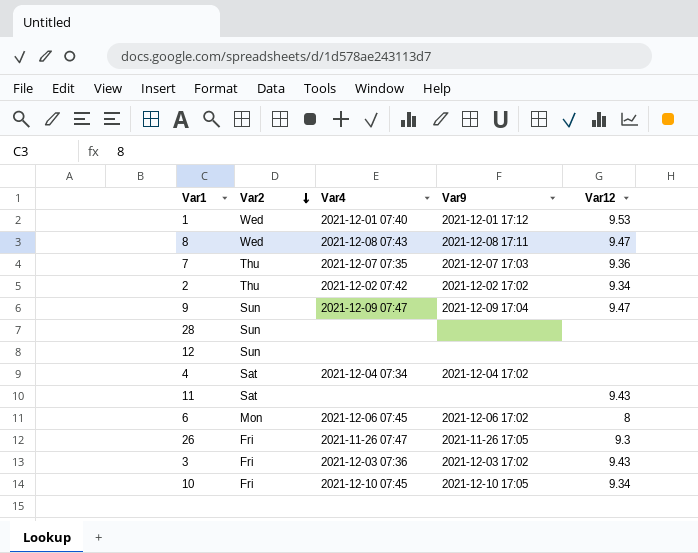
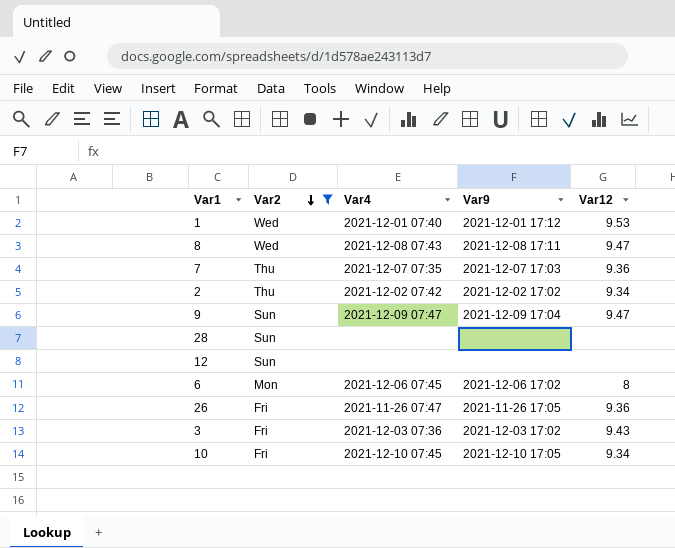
filter: none -> Var2 != Sat
26 | Var12: 9.3 -> 9.36

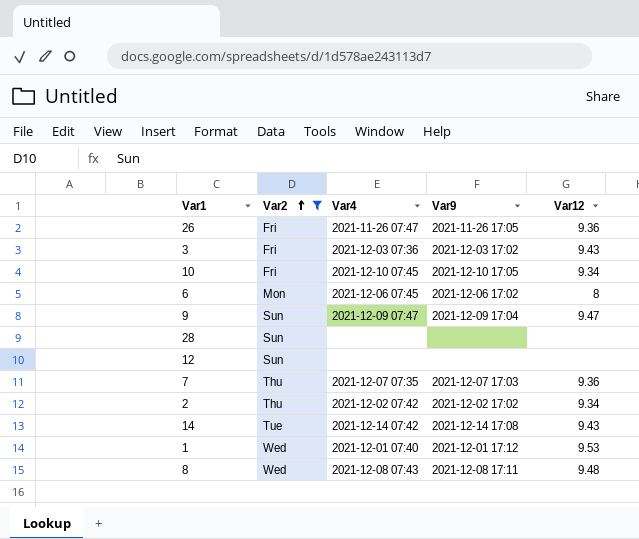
row order: Var2 descending -> Var2 ascending
row 14: none -> Tue | 2021-12-14 07:42 | 2021-12-14 17:08 | 9.43
8 | Var12: 9.47 -> 9.48

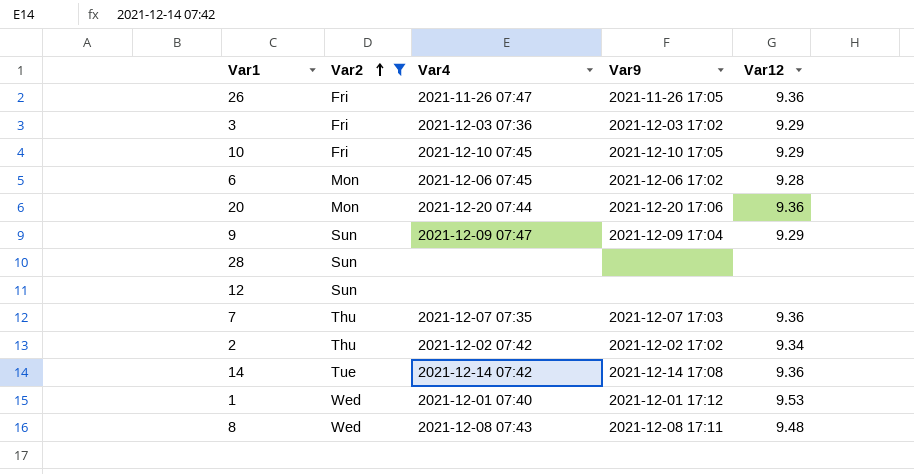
3 | Var12: 9.43 -> 9.29
10 | Var12: 9.34 -> 9.29
6 | Var12: 8 -> 9.28
row 20: none -> Mon | 2021-12-20 07:44 | 2021-12-20 17:06 | 9.36
9 | Var12: 9.47 -> 9.29
14 | Var12: 9.43 -> 9.36

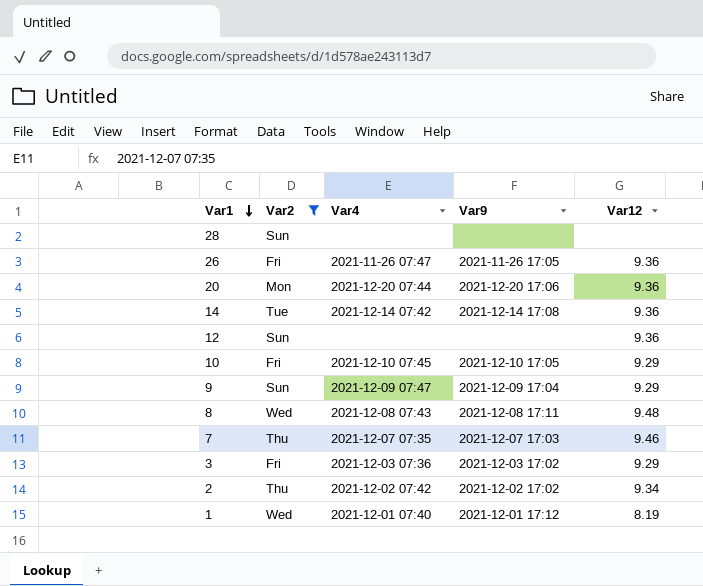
row order: Var2 ascending -> Var1 descending
row 6: Mon | 2021-12-06 07:45 | 2021-12-06 17:02 | 9.28 -> none
12 | Var12: none -> 9.36
7 | Var12: 9.36 -> 9.46
1 | Var12: 9.53 -> 8.19

